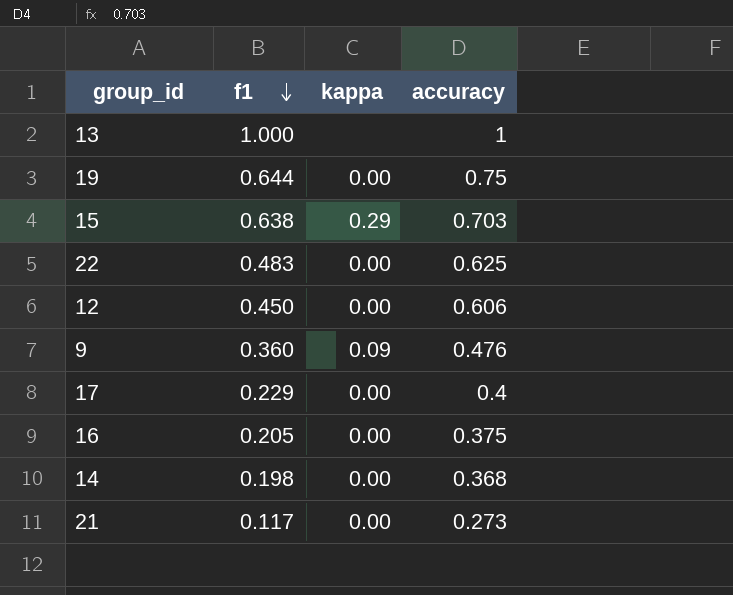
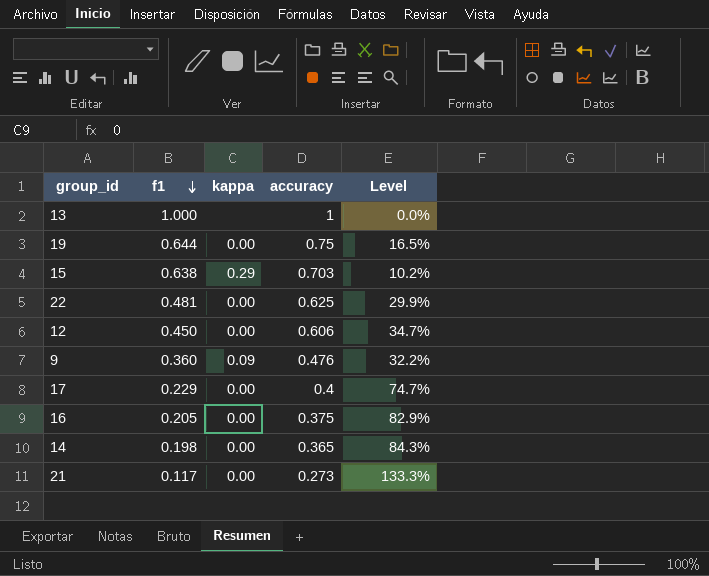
column Level | formula: none -> ([accuracy] - [f1]) / [f1]
22 | f1: 0.483 -> 0.481
14 | accuracy: 0.368 -> 0.365

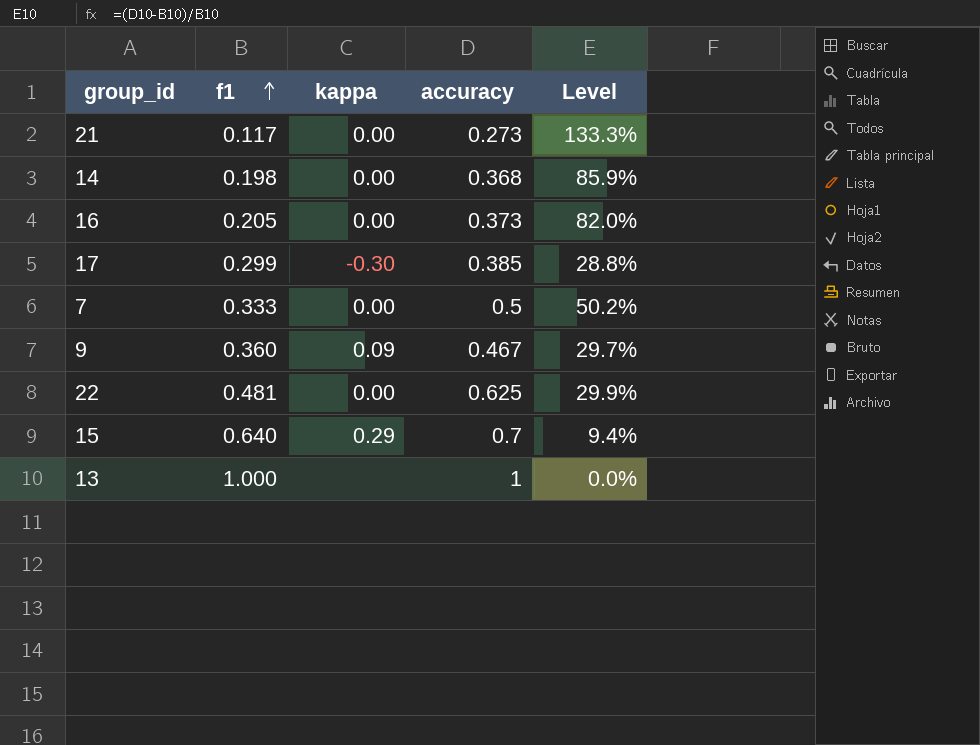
row order: f1 descending -> f1 ascending
row 19: 0.644 | 0.00 | 0.75 | 16.5% -> none
row 12: 0.450 | 0.00 | 0.606 | 34.7% -> none
14 | accuracy: 0.365 -> 0.368
14 | Level: 84.3% -> 85.9%
16 | accuracy: 0.375 -> 0.373
16 | Level: 82.9% -> 82.0%
17 | f1: 0.229 -> 0.299
17 | kappa: 0.00 -> -0.30
17 | accuracy: 0.4 -> 0.385
17 | Level: 74.7% -> 28.8%
row 7: none -> 0.333 | 0.00 | 0.5 | 50.2%
9 | accuracy: 0.476 -> 0.467
9 | Level: 32.2% -> 29.7%
15 | f1: 0.638 -> 0.640
15 | accuracy: 0.703 -> 0.7
15 | Level: 10.2% -> 9.4%

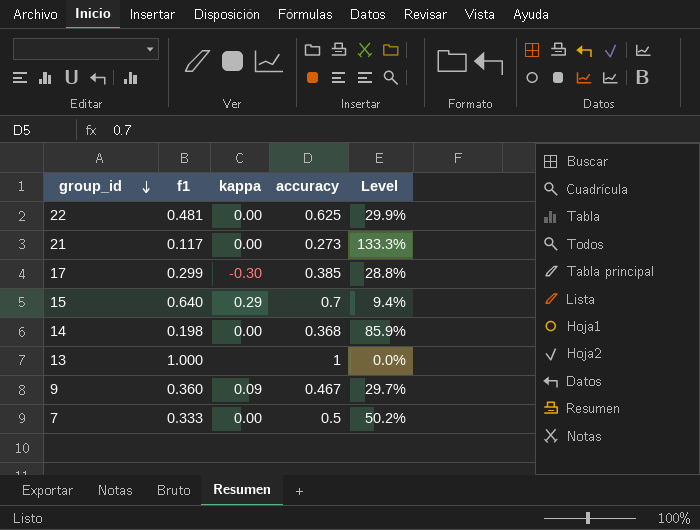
row order: f1 ascending -> group_id descending
row 16: 0.205 | 0.00 | 0.373 | 82.0% -> none

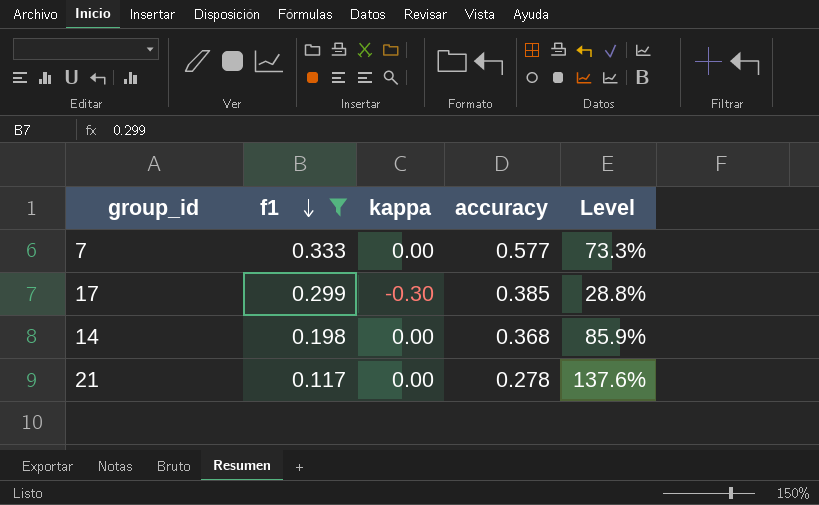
filter: none -> f1 <= 0.333
row order: group_id descending -> f1 descending
7 | accuracy: 0.5 -> 0.577
7 | Level: 50.2% -> 73.3%
21 | accuracy: 0.273 -> 0.278
21 | Level: 133.3% -> 137.6%

